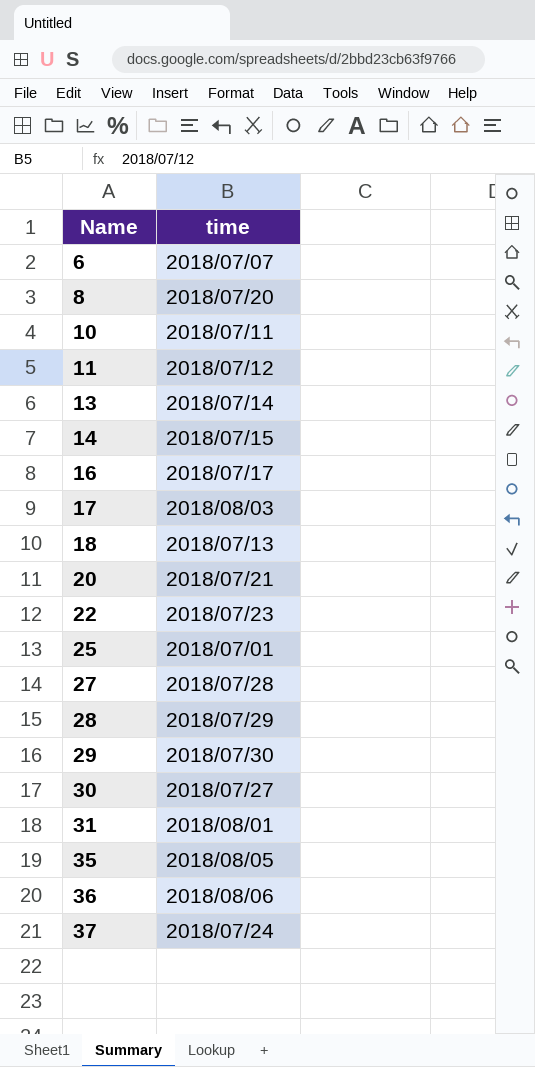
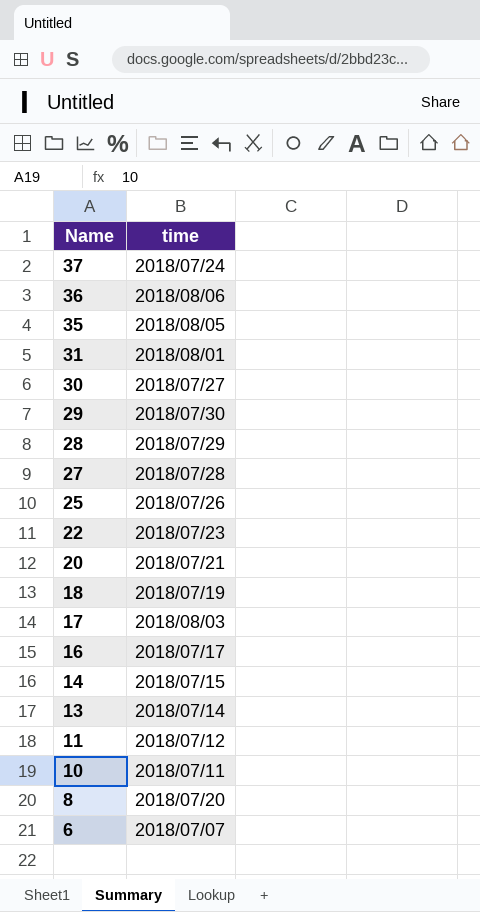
row order: Name ascending -> Name descending
25 | time: 2018/07/01 -> 2018/07/26
18 | time: 2018/07/13 -> 2018/07/19

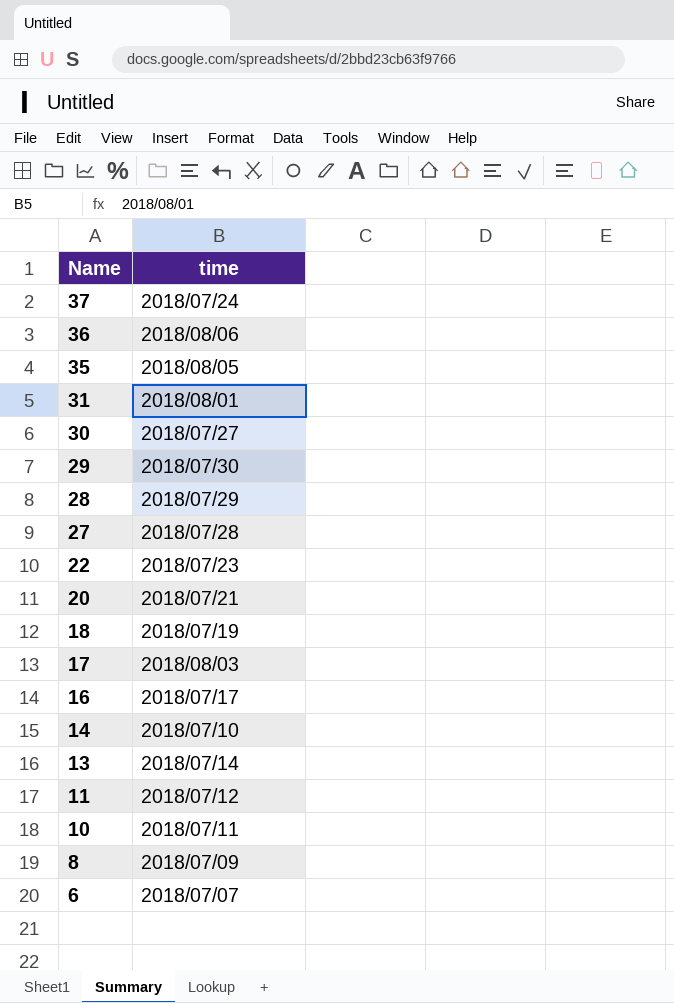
row 25: 2018/07/26 -> none
14 | time: 2018/07/15 -> 2018/07/10
8 | time: 2018/07/20 -> 2018/07/09

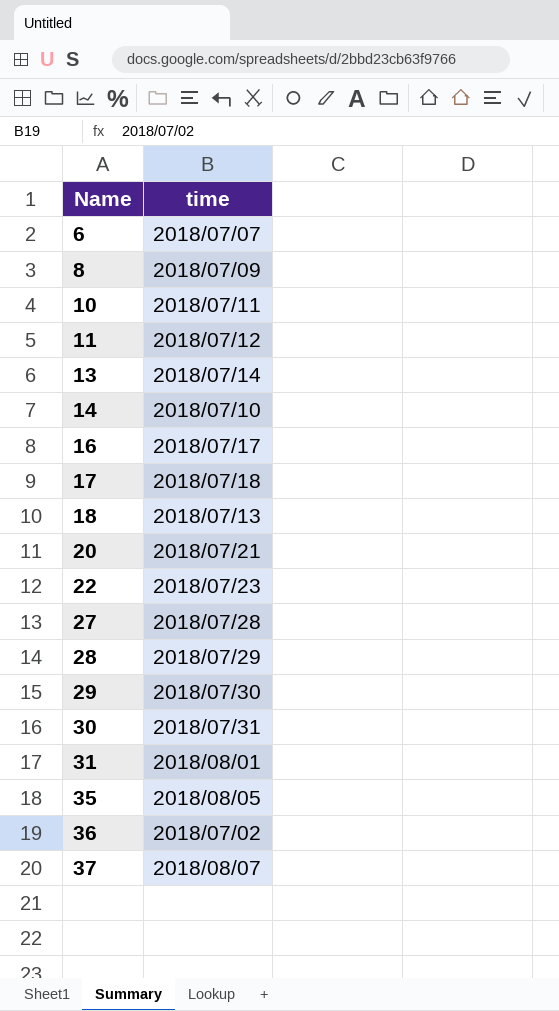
row order: Name descending -> Name ascending
17 | time: 2018/08/03 -> 2018/07/18
18 | time: 2018/07/19 -> 2018/07/13
30 | time: 2018/07/27 -> 2018/07/31
36 | time: 2018/08/06 -> 2018/07/02
37 | time: 2018/07/24 -> 2018/08/07

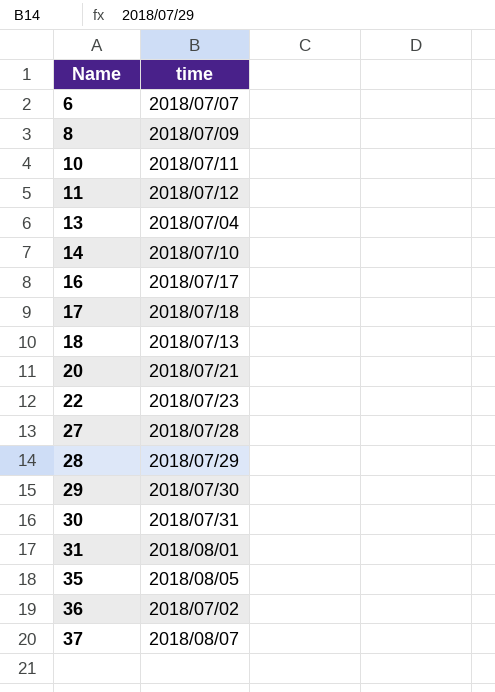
13 | time: 2018/07/14 -> 2018/07/04

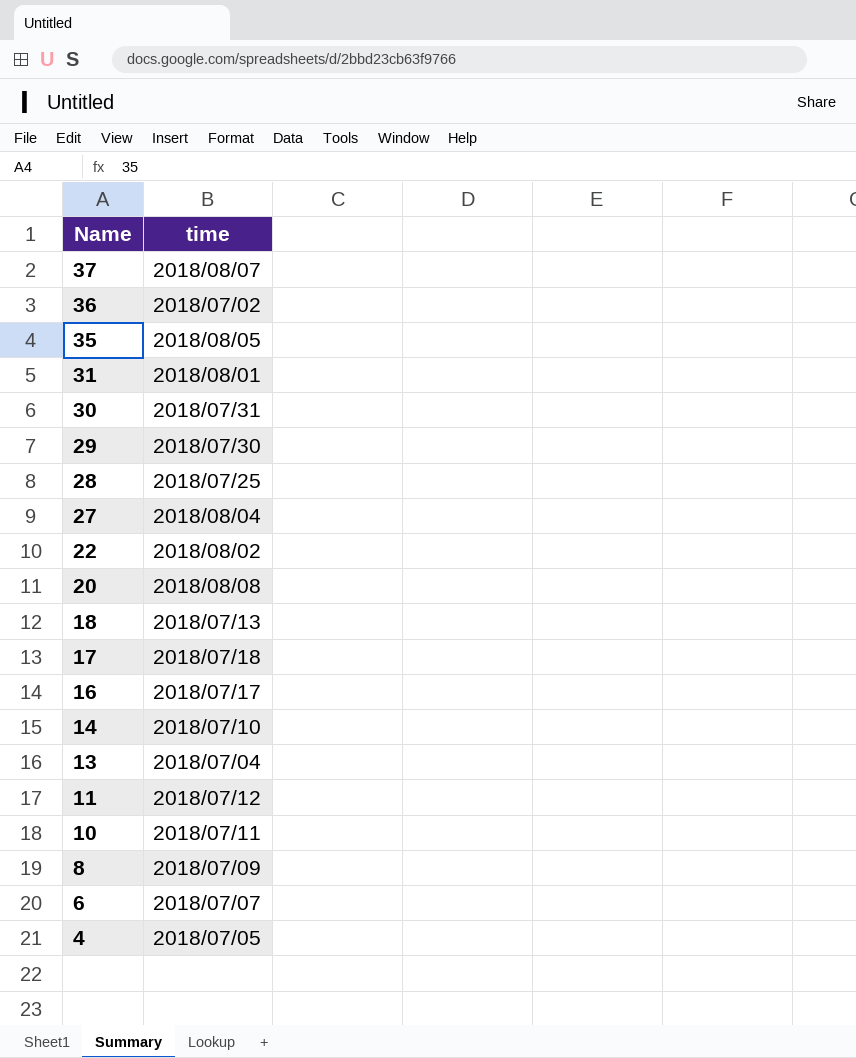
row order: Name ascending -> Name descending
28 | time: 2018/07/29 -> 2018/07/25
27 | time: 2018/07/28 -> 2018/08/04
22 | time: 2018/07/23 -> 2018/08/02
20 | time: 2018/07/21 -> 2018/08/08
row 4: none -> 2018/07/05

